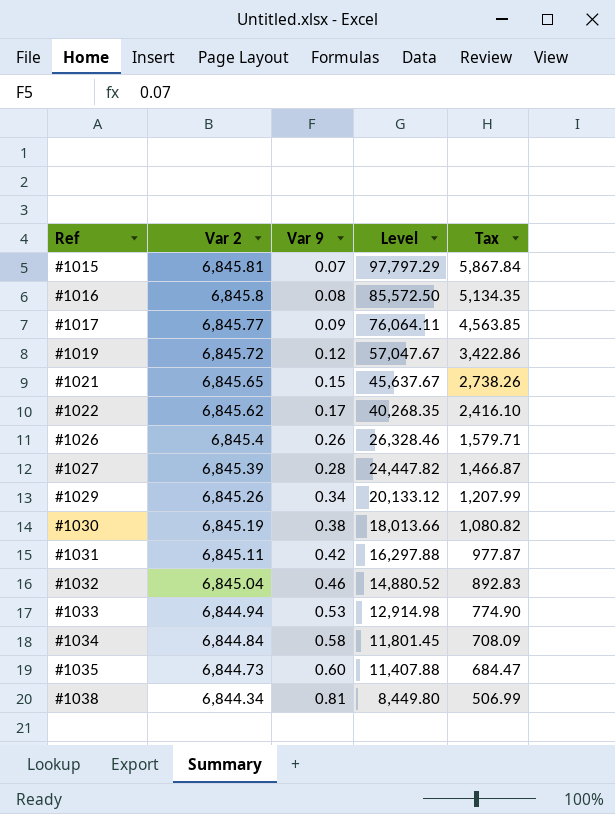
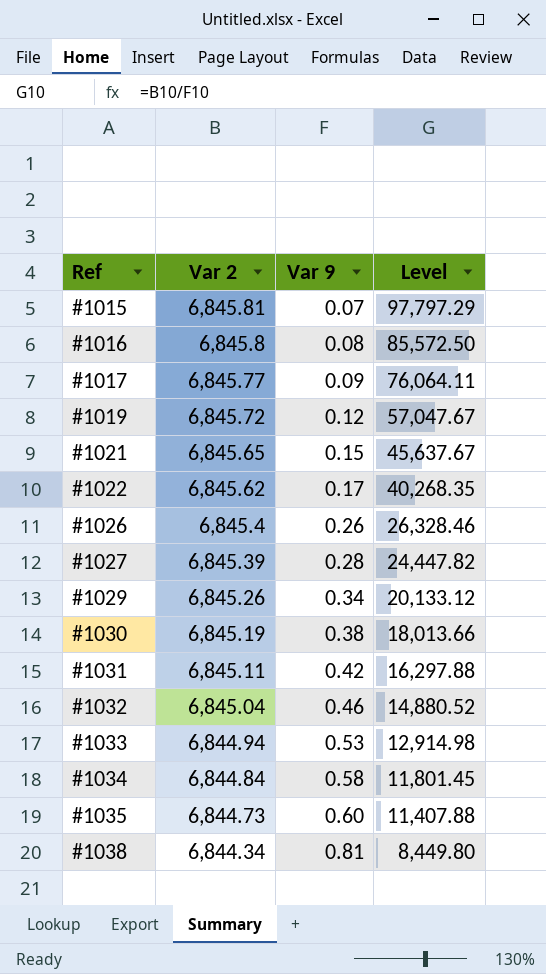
column Tax | formula: [Level] * 0.06 -> none

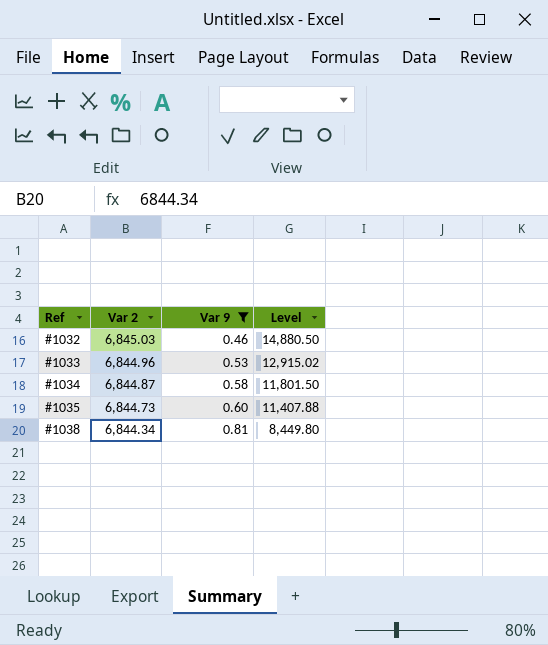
filter: none -> Var 9 >= 0.46
#1032 | Var 2: 6,845.04 -> 6,845.03
#1032 | Level: 14,880.52 -> 14,880.50
#1033 | Var 2: 6,844.94 -> 6,844.96
#1033 | Level: 12,914.98 -> 12,915.02
#1034 | Var 2: 6,844.84 -> 6,844.87
#1034 | Level: 11,801.45 -> 11,801.50

